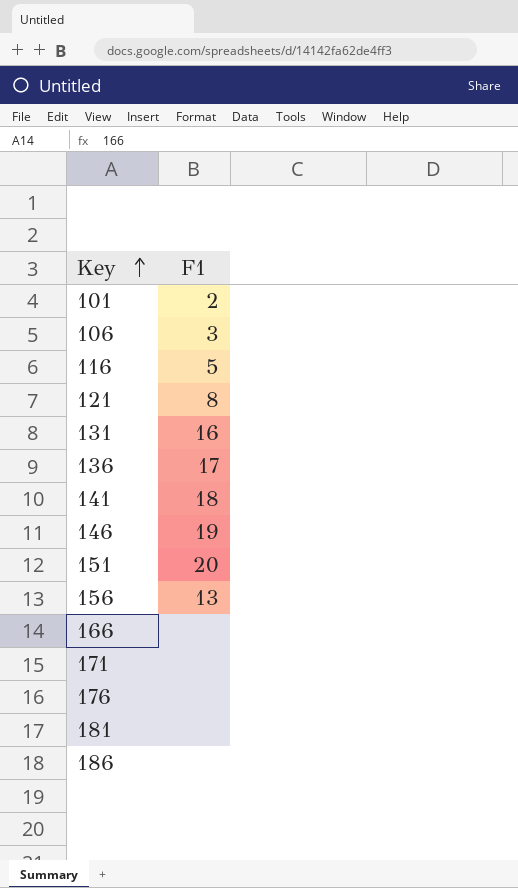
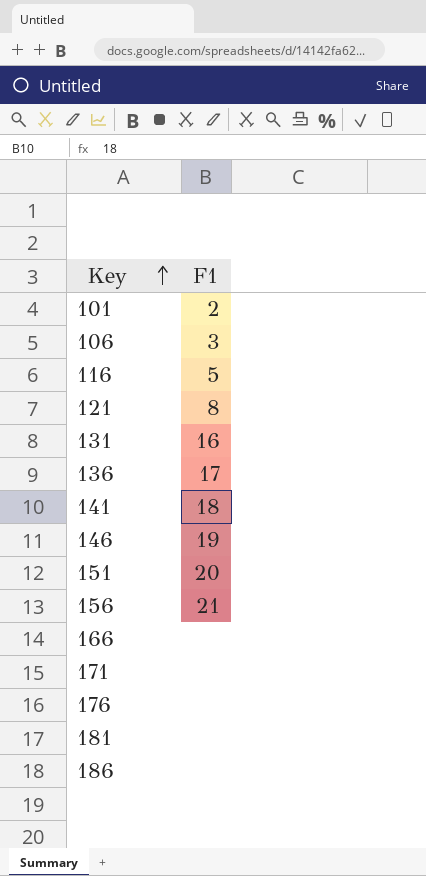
156 | F1: 13 -> 21

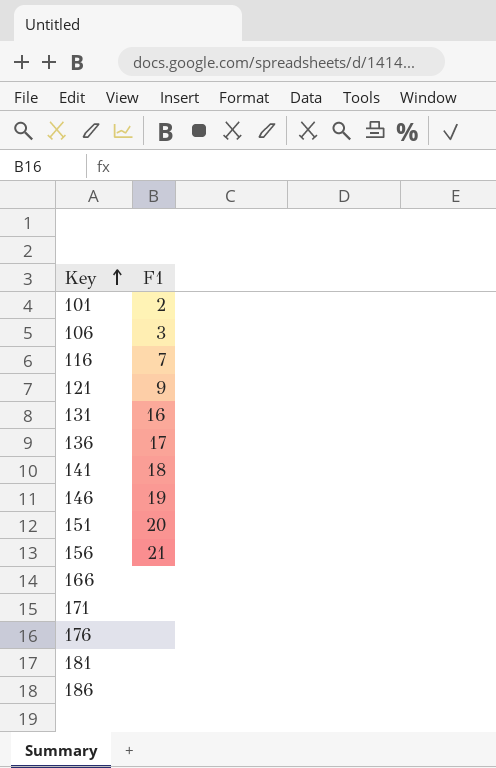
116 | F1: 5 -> 7
121 | F1: 8 -> 9

